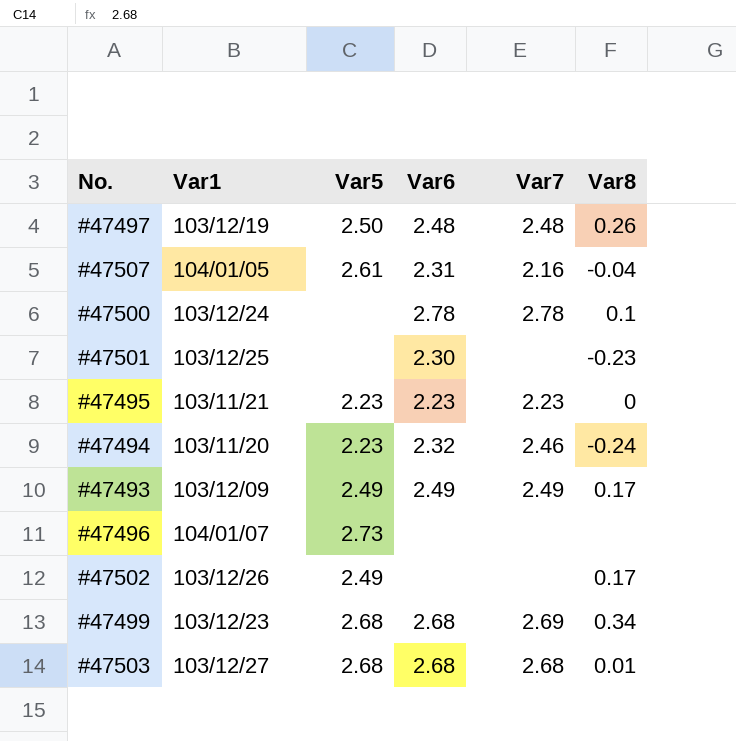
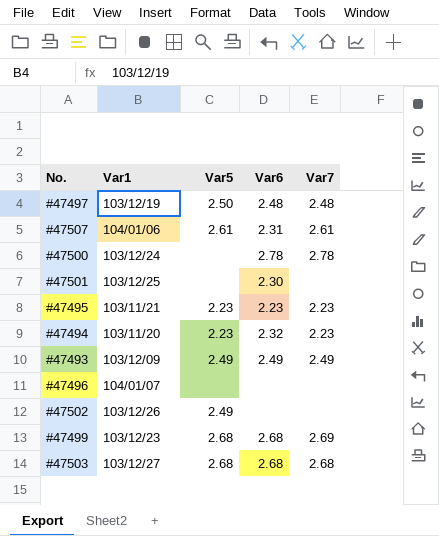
column Var8 | position: 6 -> none
#47507 | Var1: 104/01/05 -> 104/01/06
#47507 | Var7: 2.16 -> 2.61
#47494 | Var7: 2.46 -> 2.23
#47496 | Var5: 2.73 -> none

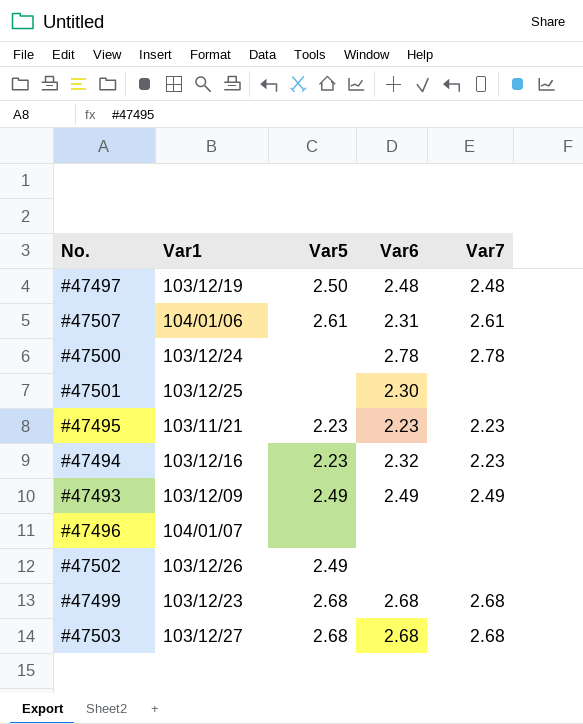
#47494 | Var1: 103/11/20 -> 103/12/16
#47499 | Var7: 2.69 -> 2.68

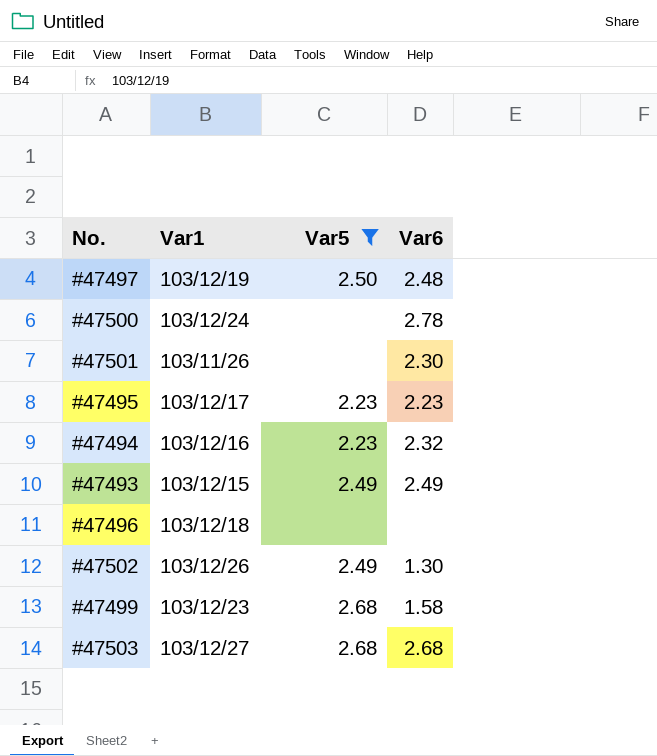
filter: none -> Var5 != 2.61
column Var7 | position: 5 -> none
#47501 | Var1: 103/12/25 -> 103/11/26
#47495 | Var1: 103/11/21 -> 103/12/17
#47493 | Var1: 103/12/09 -> 103/12/15
#47496 | Var1: 104/01/07 -> 103/12/18
#47502 | Var6: none -> 1.30
#47499 | Var6: 2.68 -> 1.58

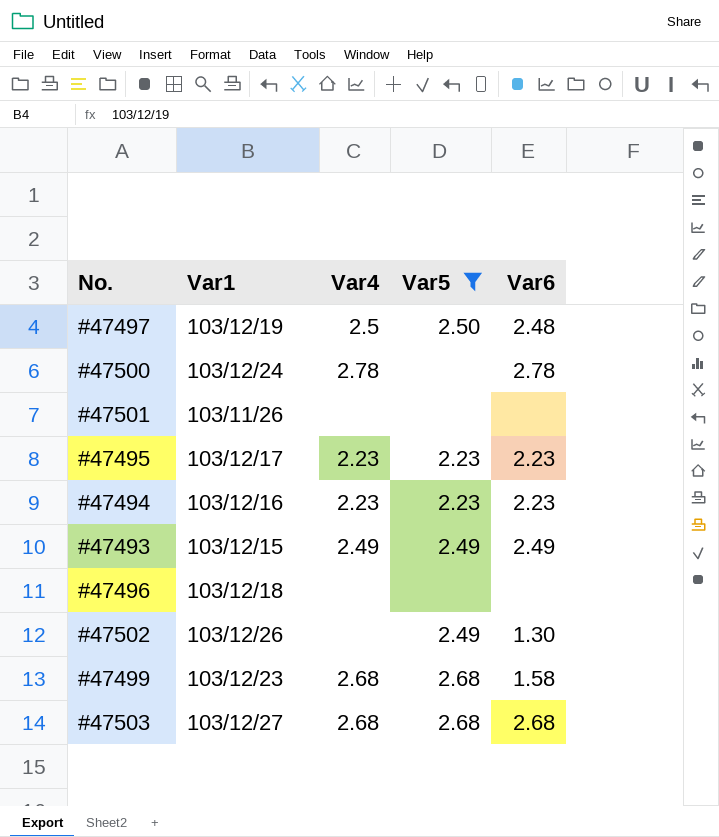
column Var4 | position: none -> 3
#47501 | Var6: 2.30 -> none
#47494 | Var6: 2.32 -> 2.23

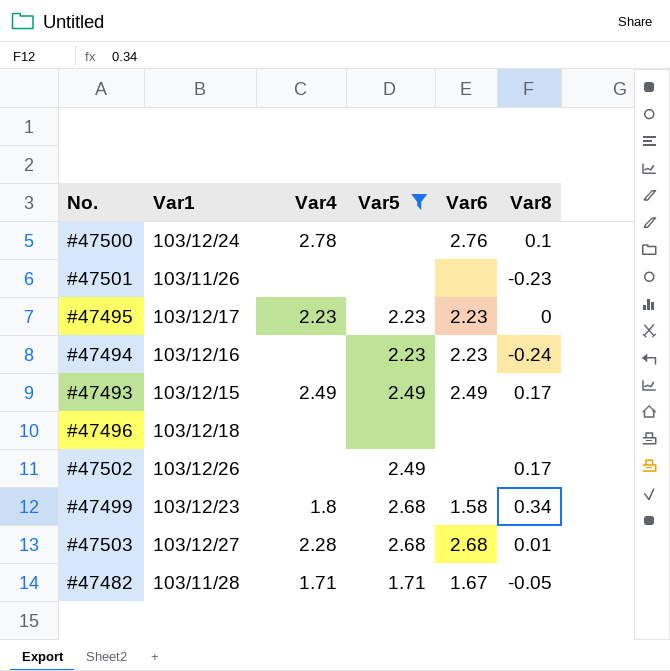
column Var8 | position: none -> 6
row #47497: 103/12/19 | 2.5 | 2.50 | 2.48 -> none
#47500 | Var6: 2.78 -> 2.76
#47494 | Var4: 2.23 -> none
#47502 | Var6: 1.30 -> none
#47499 | Var4: 2.68 -> 1.8
#47503 | Var4: 2.68 -> 2.28
row #47482: none -> 103/11/28 | 1.71 | 1.71 | 1.67 | -0.05

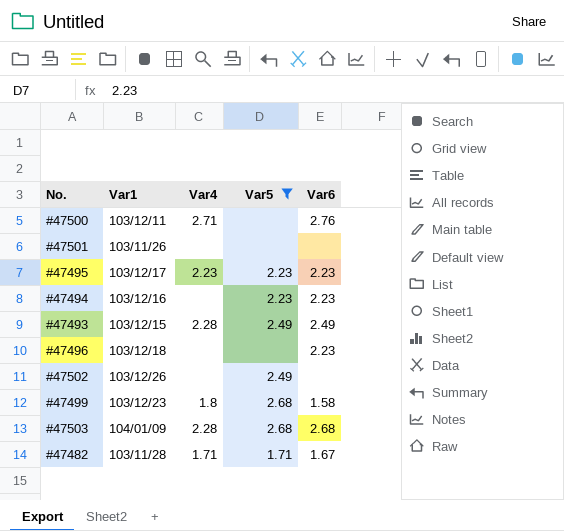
column Var8 | position: 6 -> none
#47500 | Var1: 103/12/24 -> 103/12/11
#47500 | Var4: 2.78 -> 2.71
#47493 | Var4: 2.49 -> 2.28
#47496 | Var6: none -> 2.23
#47503 | Var1: 103/12/27 -> 104/01/09

